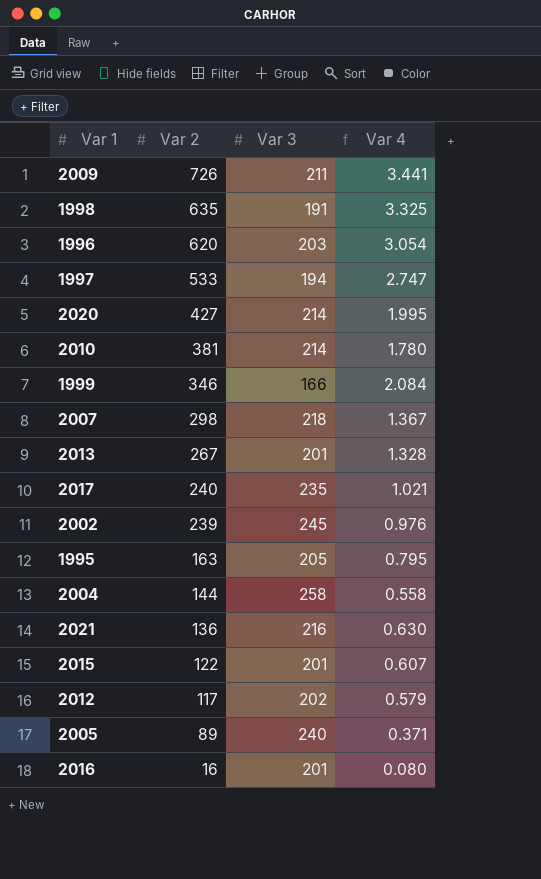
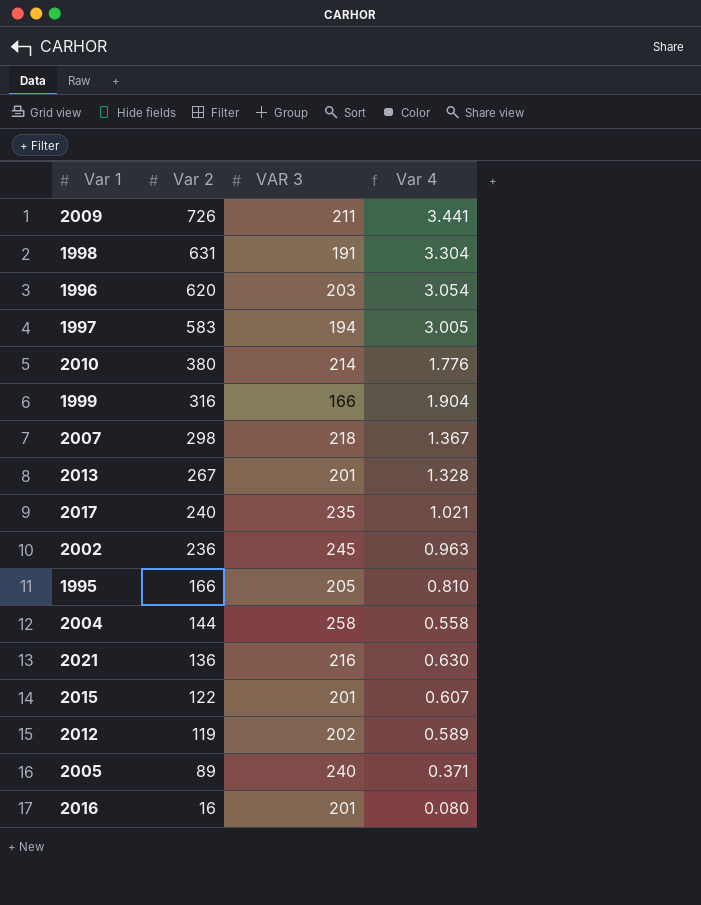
column name: Var 3 -> VAR 3
row 2020: 427 | 214 | 1.995 -> none
1998 | Var 2: 635 -> 631
1998 | Var 4: 3.325 -> 3.304
1997 | Var 2: 533 -> 583
1997 | Var 4: 2.747 -> 3.005
2010 | Var 2: 381 -> 380
2010 | Var 4: 1.780 -> 1.776
1999 | Var 2: 346 -> 316
1999 | Var 4: 2.084 -> 1.904
2002 | Var 2: 239 -> 236
2002 | Var 4: 0.976 -> 0.963
1995 | Var 2: 163 -> 166
1995 | Var 4: 0.795 -> 0.810
2012 | Var 2: 117 -> 119
2012 | Var 4: 0.579 -> 0.589

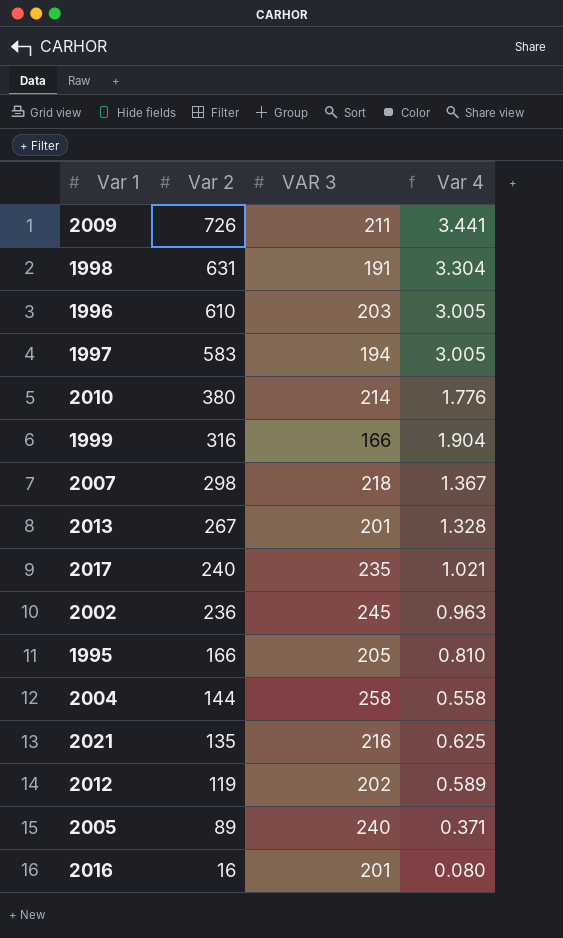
row 2015: 122 | 201 | 0.607 -> none
1996 | Var 2: 620 -> 610
1996 | Var 4: 3.054 -> 3.005
2021 | Var 2: 136 -> 135
2021 | Var 4: 0.630 -> 0.625

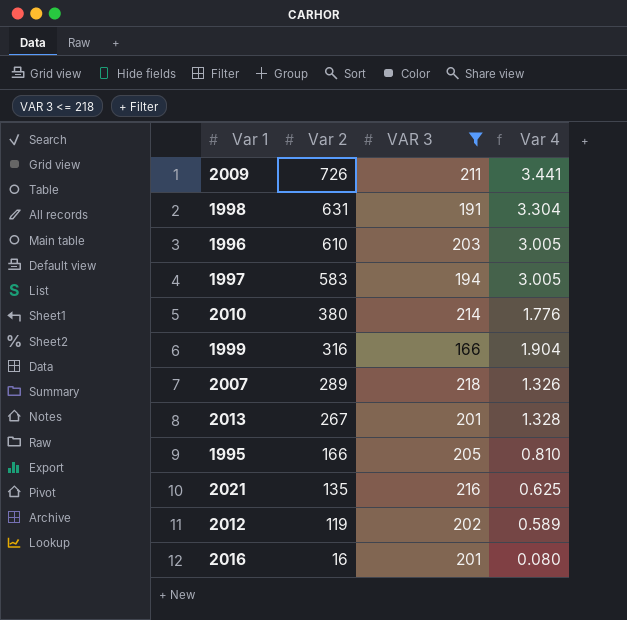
filter: none -> VAR 3 <= 218
2007 | Var 2: 298 -> 289
2007 | Var 4: 1.367 -> 1.326

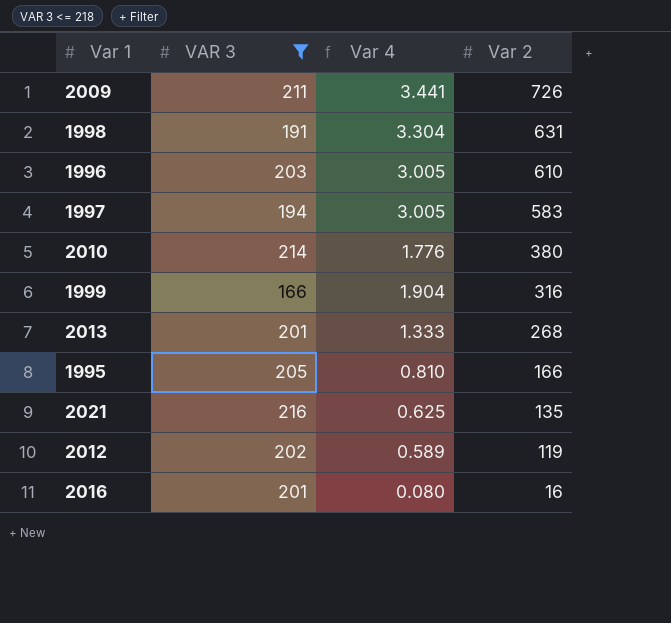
column Var 2 | position: 2 -> 4
row 2007: 289 | 218 | 1.326 -> none
2013 | Var 4: 1.328 -> 1.333
2013 | Var 2: 267 -> 268

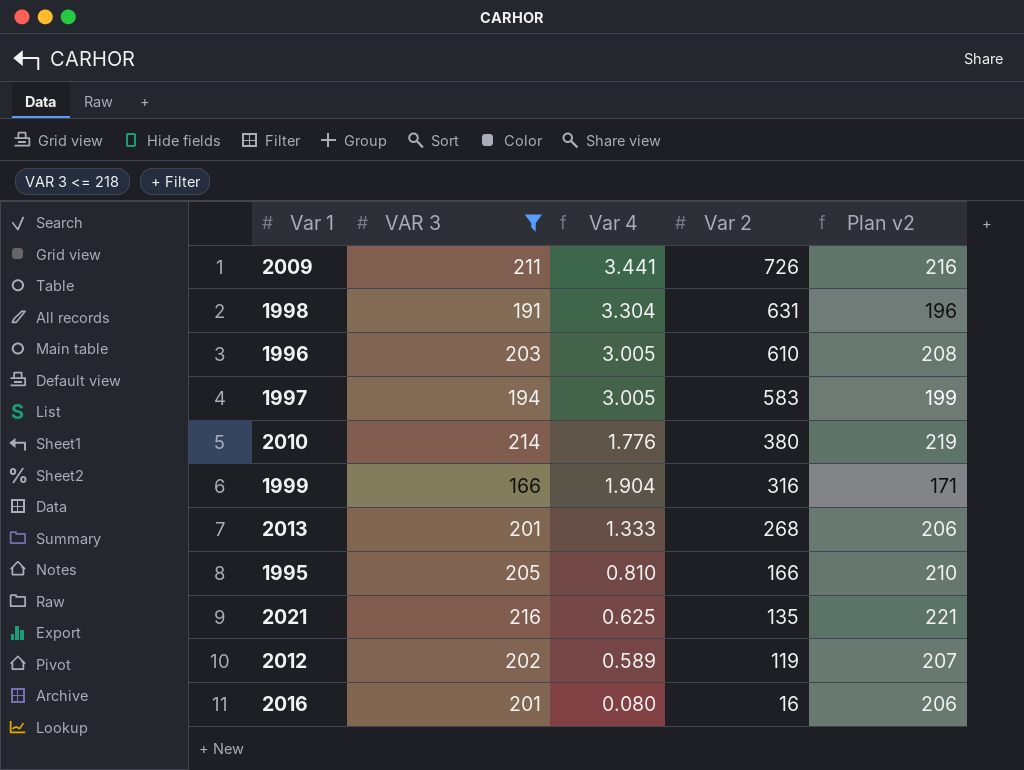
column Plan v2 | formula: none -> [VAR 3] + 5

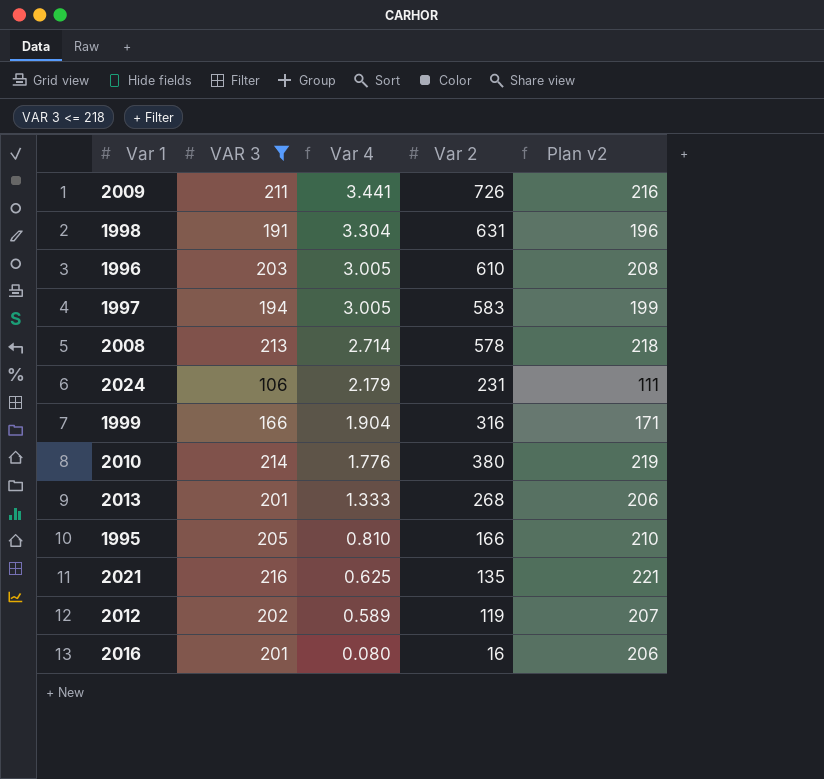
row order: Var 2 descending -> Var 4 descending
row 2008: none -> 213 | 2.714 | 578 | 218
row 2024: none -> 106 | 2.179 | 231 | 111

